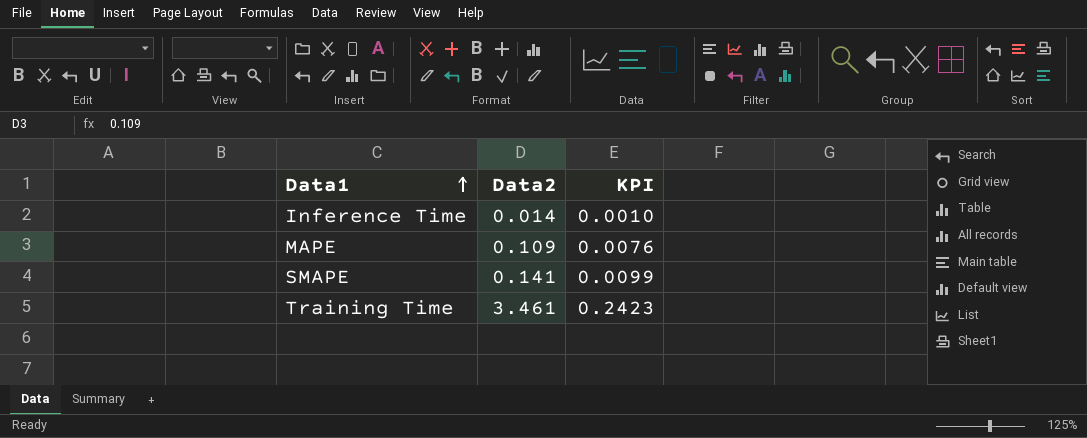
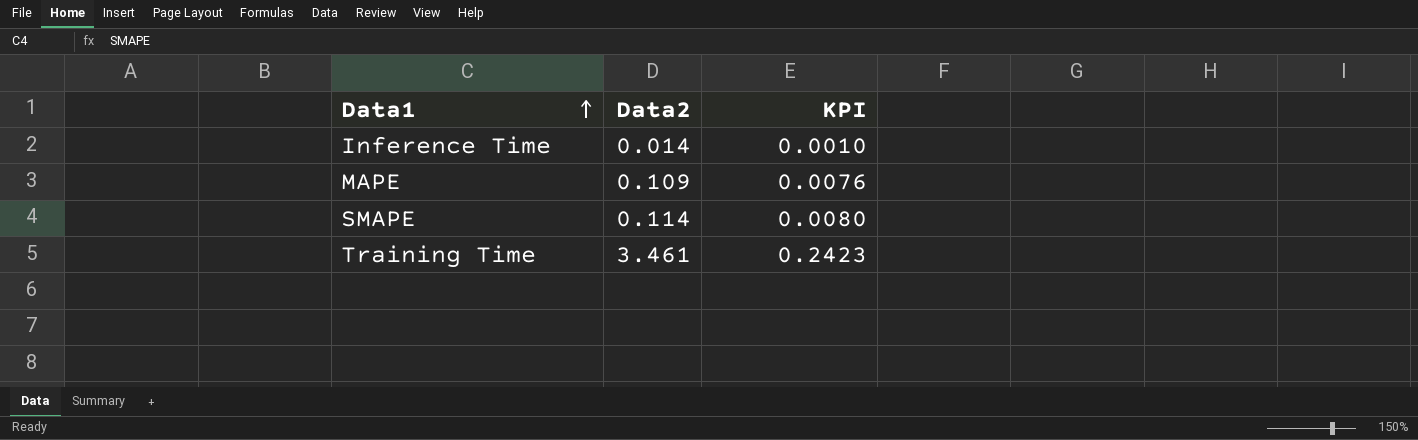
SMAPE | Data2: 0.141 -> 0.114
SMAPE | KPI: 0.0099 -> 0.0080

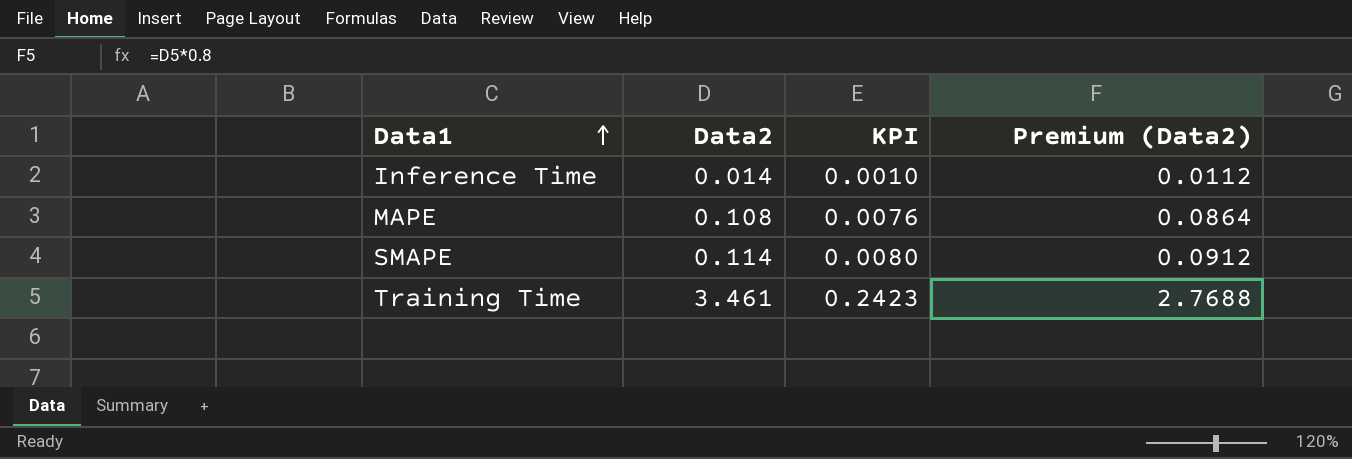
column Premium (Data2) | formula: none -> [Data2] * 0.8
MAPE | Data2: 0.109 -> 0.108

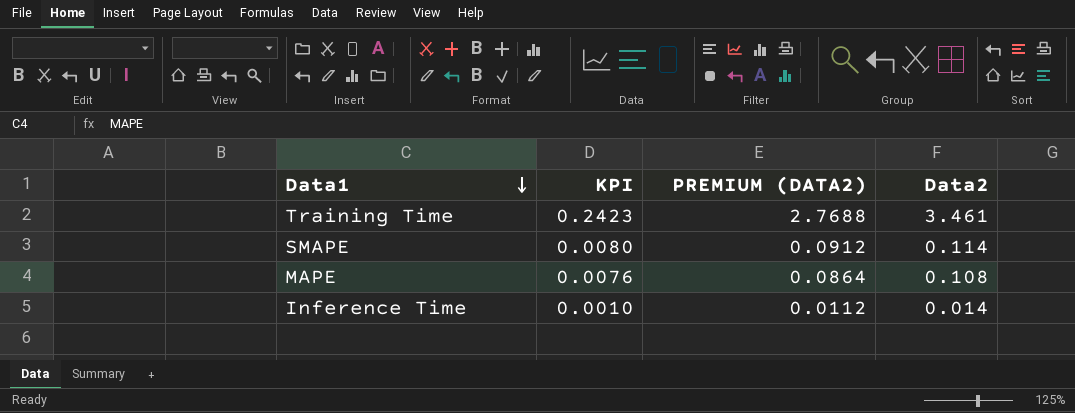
row order: Data1 ascending -> Data1 descending
column name: Premium (Data2) -> PREMIUM (DATA2)
column Data2 | position: 2 -> 4

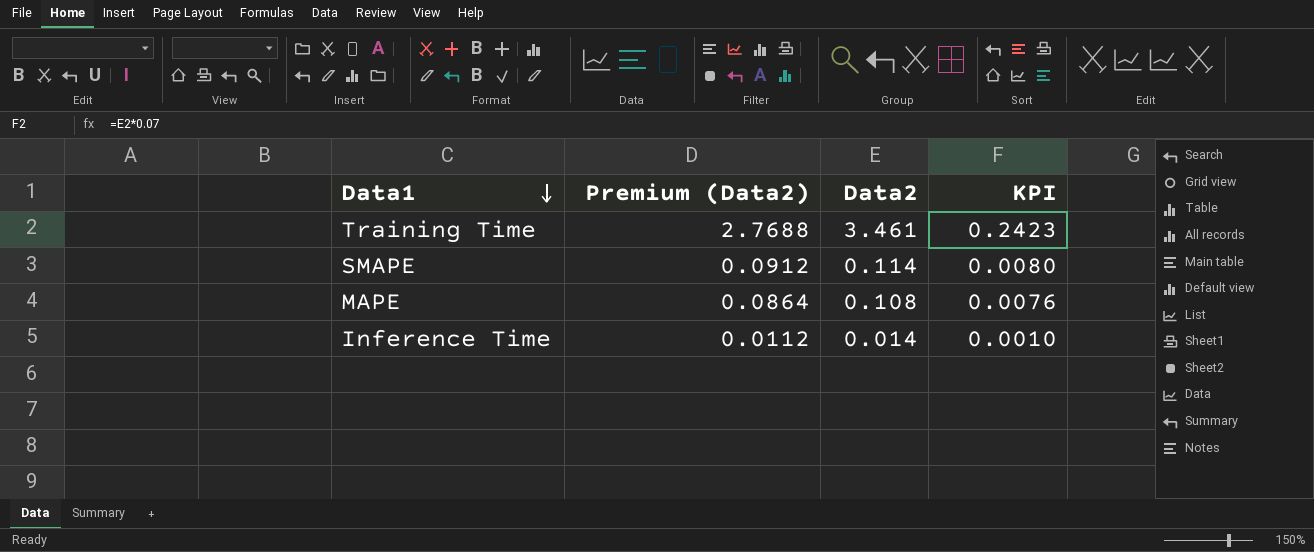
column name: PREMIUM (DATA2) -> Premium (Data2)
column KPI | position: 2 -> 4

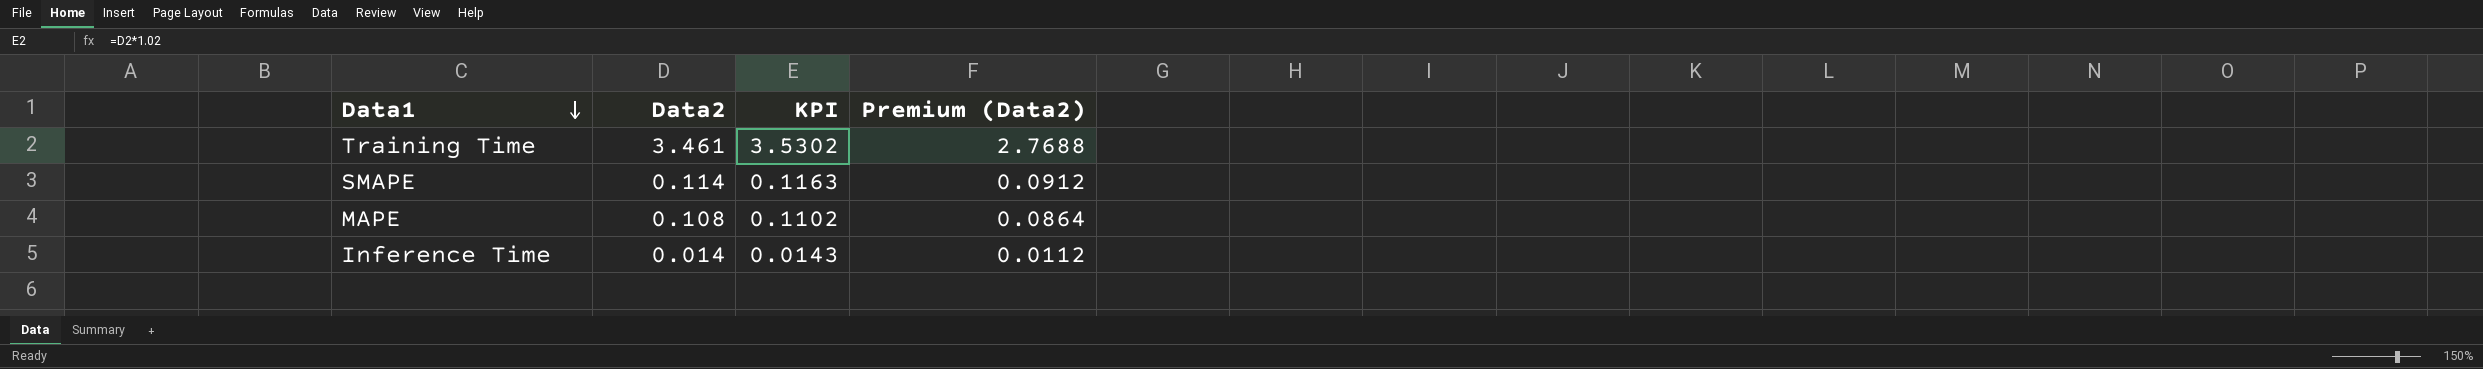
column KPI | formula: [Data2] * 0.07 -> [Data2] * 1.02
column Premium (Data2) | position: 2 -> 4

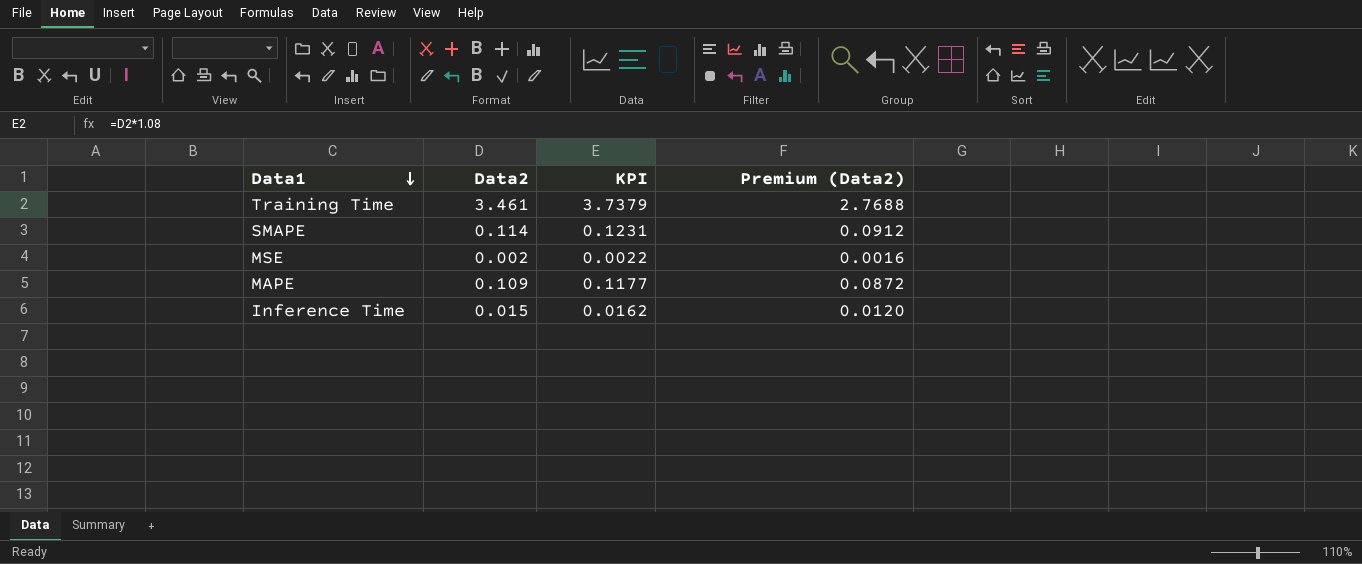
column KPI | formula: [Data2] * 1.02 -> [Data2] * 1.08
row MSE: none -> 0.002 | 0.0022 | 0.0016
MAPE | Data2: 0.108 -> 0.109
MAPE | Premium (Data2): 0.0864 -> 0.0872
Inference Time | Data2: 0.014 -> 0.015
Inference Time | Premium (Data2): 0.0112 -> 0.0120

